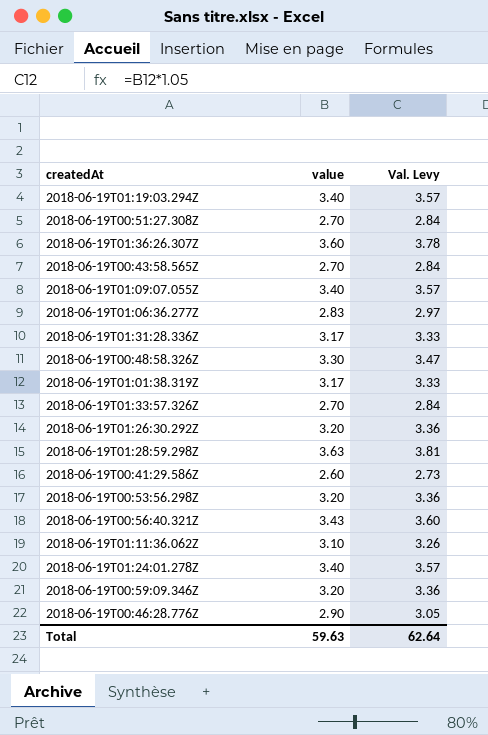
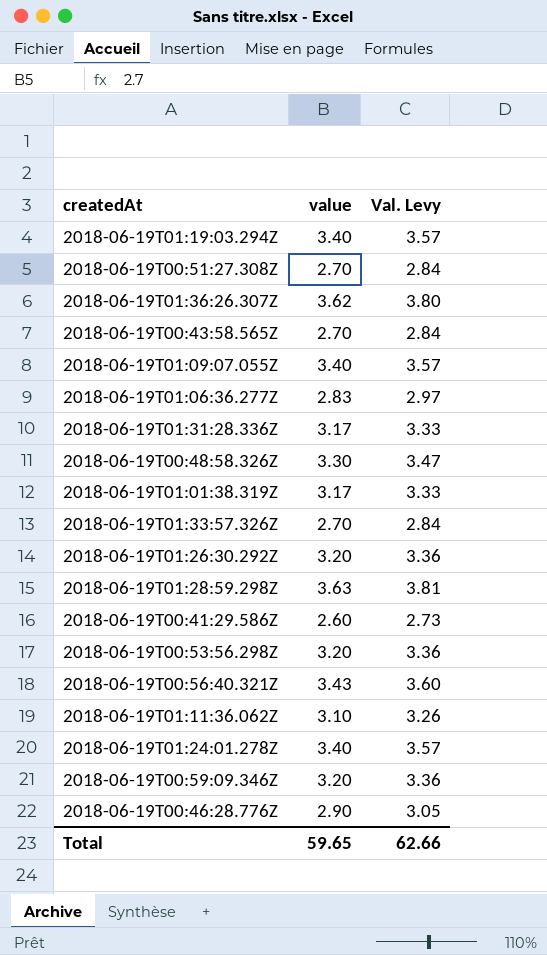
2018-06-19T01:36:26.307Z | value: 3.60 -> 3.62
2018-06-19T01:36:26.307Z | Val. Levy: 3.78 -> 3.80
Total | value: 59.63 -> 59.65
Total | Val. Levy: 62.64 -> 62.66

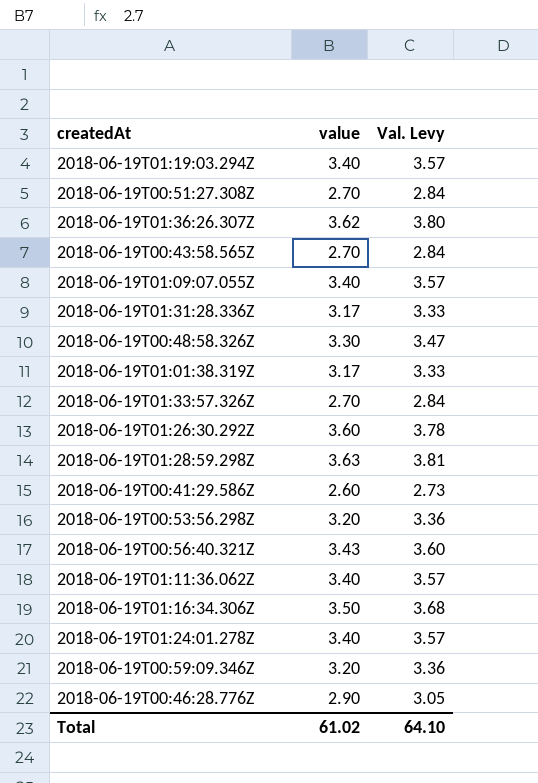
row 2018-06-19T01:06:36.277Z: 2.83 | 2.97 -> none
2018-06-19T01:26:30.292Z | value: 3.20 -> 3.60
2018-06-19T01:26:30.292Z | Val. Levy: 3.36 -> 3.78
2018-06-19T01:11:36.062Z | value: 3.10 -> 3.40
2018-06-19T01:11:36.062Z | Val. Levy: 3.26 -> 3.57
row 2018-06-19T01:16:34.306Z: none -> 3.50 | 3.68
Total | value: 59.65 -> 61.02
Total | Val. Levy: 62.66 -> 64.10

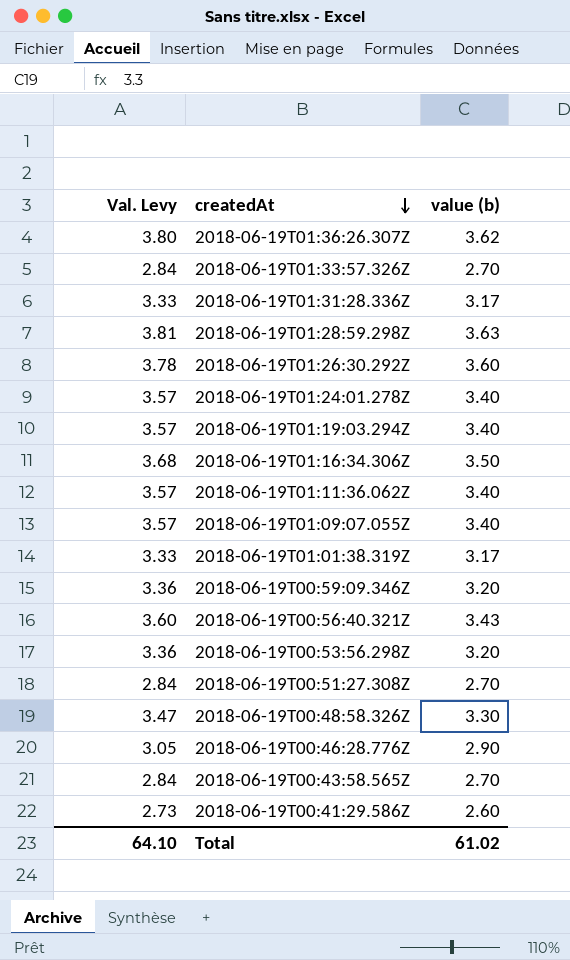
row order: none -> createdAt descending
column Val. Levy | position: 3 -> 1
column name: value -> value (b)

